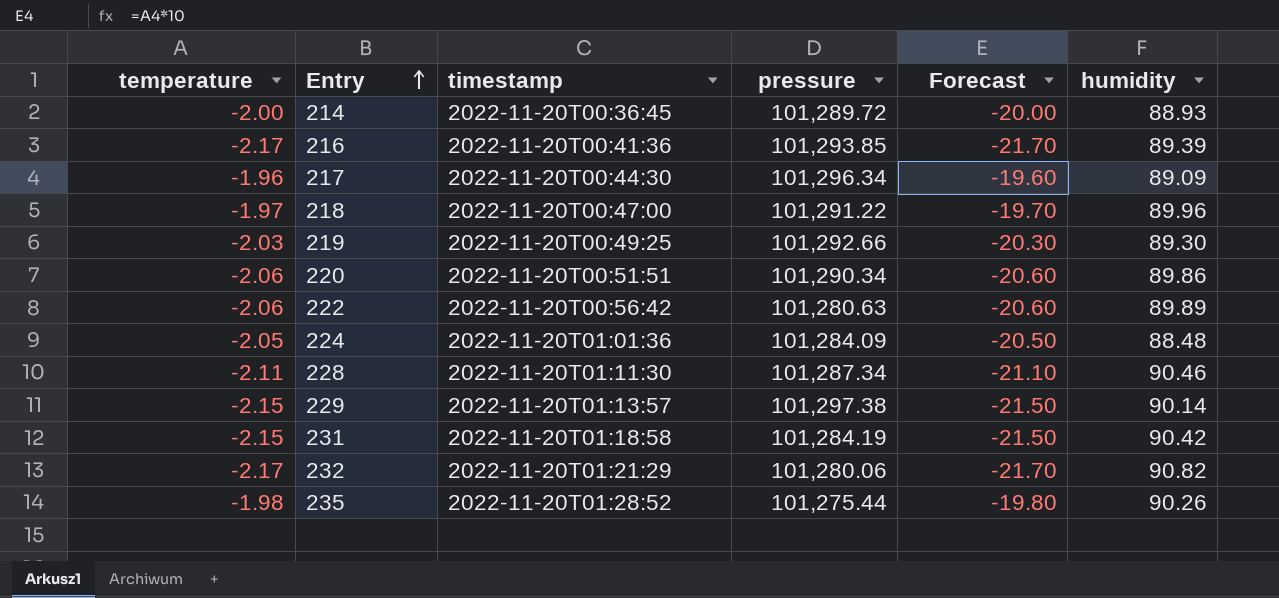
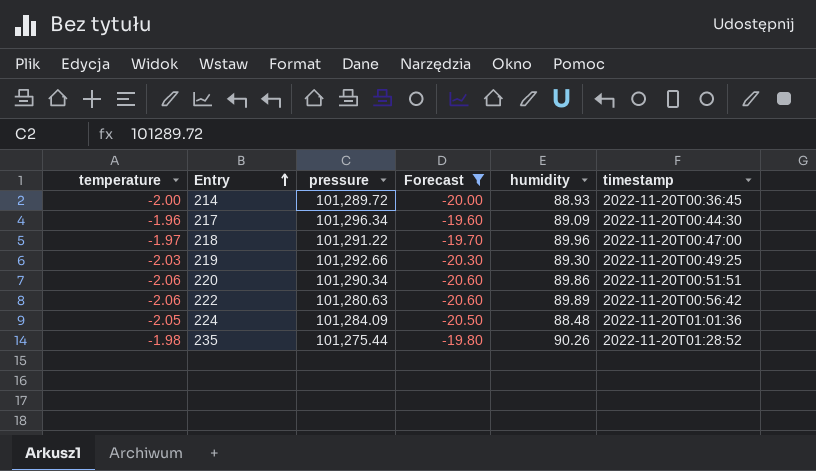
filter: none -> Forecast >= -20.60
column timestamp | position: 3 -> 6

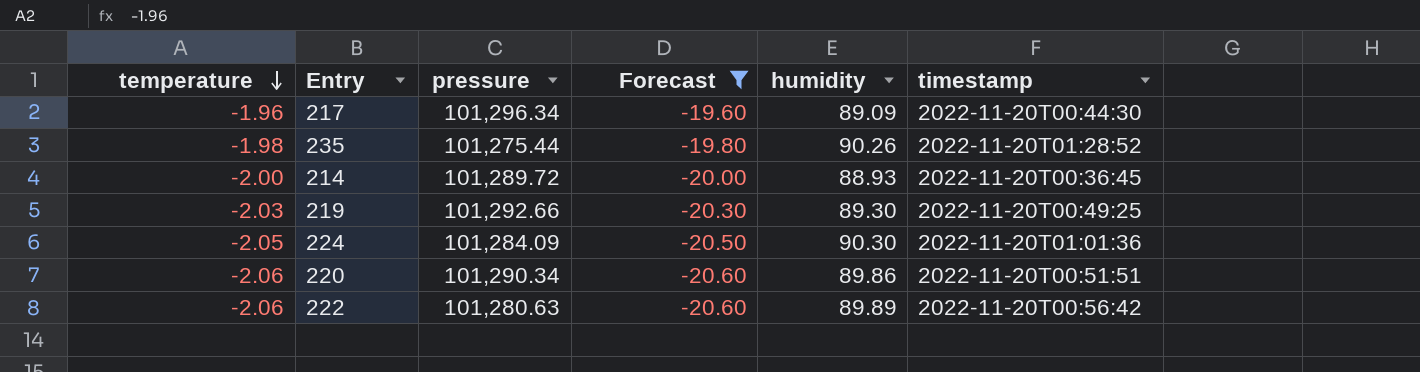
row order: Entry ascending -> temperature descending
row 218: -1.97 | 101,291.22 | -19.70 | 89.96 | 2022-11-20T00:47:00 -> none
224 | humidity: 88.48 -> 90.30

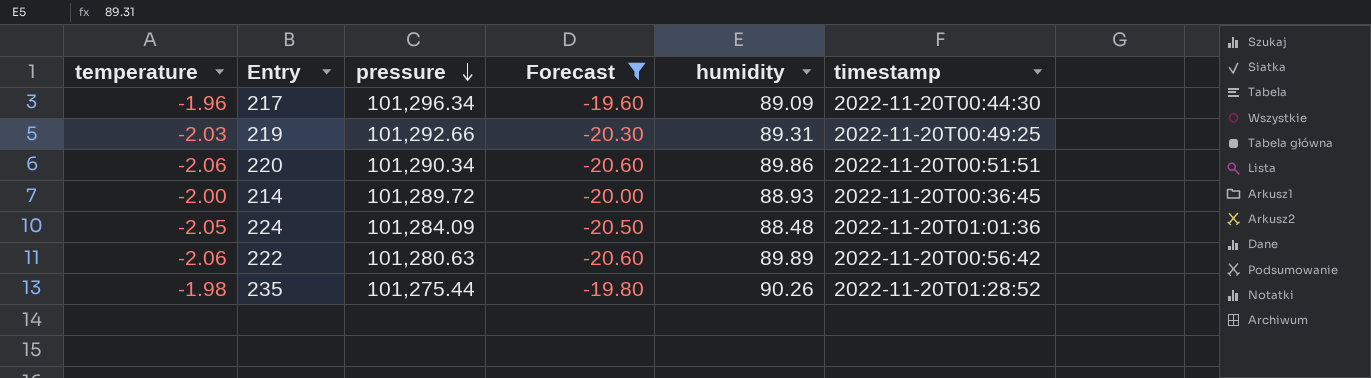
row order: temperature descending -> pressure descending
219 | humidity: 89.30 -> 89.31
224 | humidity: 90.30 -> 88.48

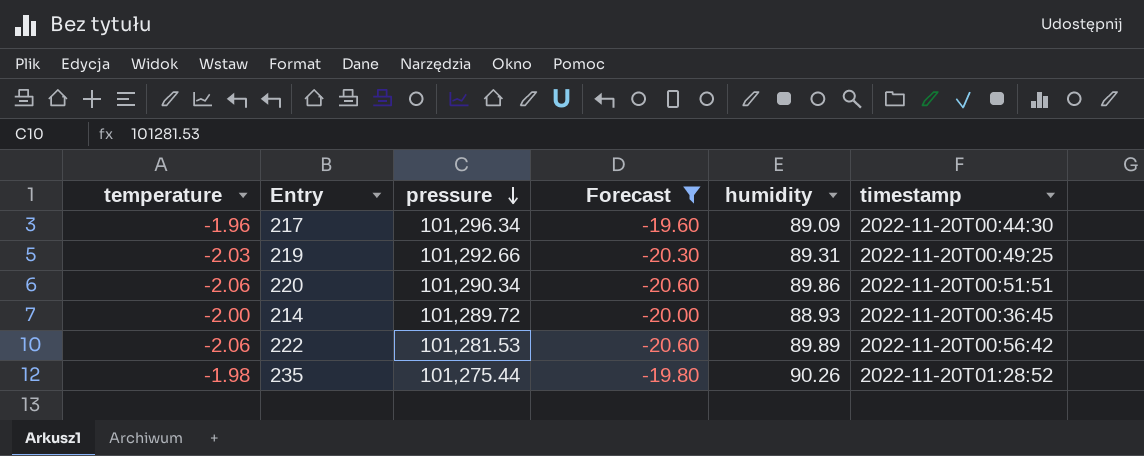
row 224: -2.05 | 101,284.09 | -20.50 | 88.48 | 2022-11-20T01:01:36 -> none
222 | pressure: 101,280.63 -> 101,281.53

